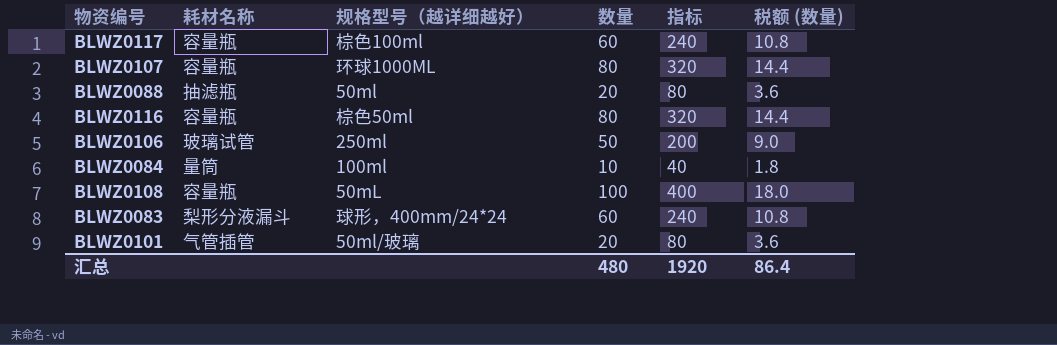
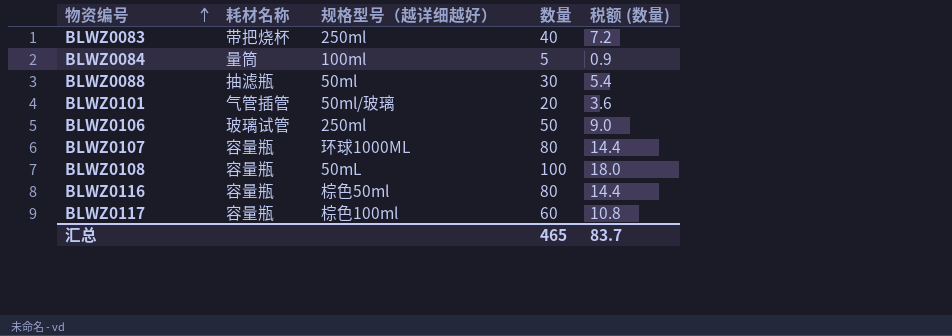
row order: none -> 物资编号 ascending
column 指标 | formula: [数量] * 4 -> none
BLWZ0083 | 耗材名称: 梨形分液漏斗 -> 带把烧杯
BLWZ0083 | 规格型号（越详细越好）: 球形，400mm/24*24 -> 250ml
BLWZ0083 | 数量: 60 -> 40
BLWZ0083 | 税额 (数量): 10.8 -> 7.2
BLWZ0084 | 数量: 10 -> 5
BLWZ0084 | 税额 (数量): 1.8 -> 0.9
BLWZ0088 | 数量: 20 -> 30
BLWZ0088 | 税额 (数量): 3.6 -> 5.4
汇总 | 数量: 480 -> 465
汇总 | 税额 (数量): 86.4 -> 83.7

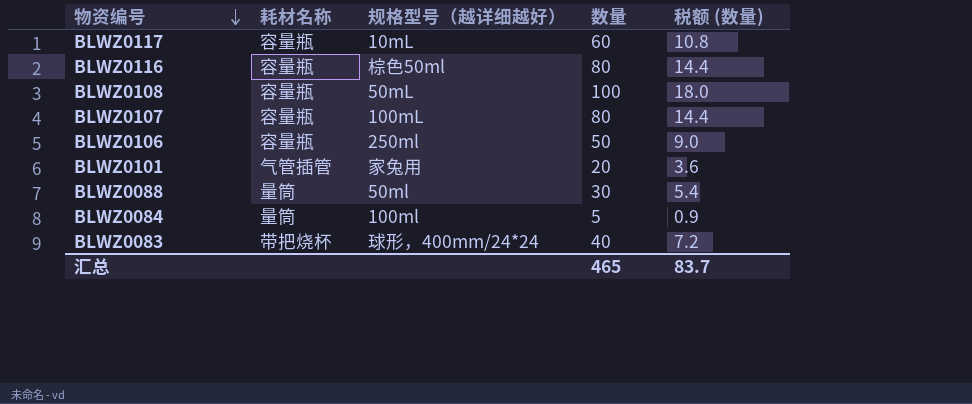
row order: 物资编号 ascending -> 物资编号 descending
BLWZ0117 | 规格型号（越详细越好）: 棕色100ml -> 10mL
BLWZ0107 | 规格型号（越详细越好）: 环球1000ML -> 100mL
BLWZ0106 | 耗材名称: 玻璃试管 -> 容量瓶
BLWZ0101 | 规格型号（越详细越好）: 50ml/玻璃 -> 家兔用
BLWZ0088 | 耗材名称: 抽滤瓶 -> 量筒
BLWZ0083 | 规格型号（越详细越好）: 250ml -> 球形，400mm/24*24

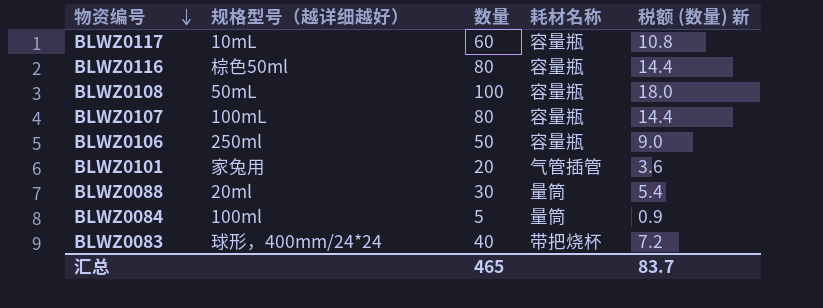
column 耗材名称 | position: 2 -> 4
column name: 税额 (数量) -> 税额 (数量) 新
BLWZ0088 | 规格型号（越详细越好）: 50ml -> 20ml

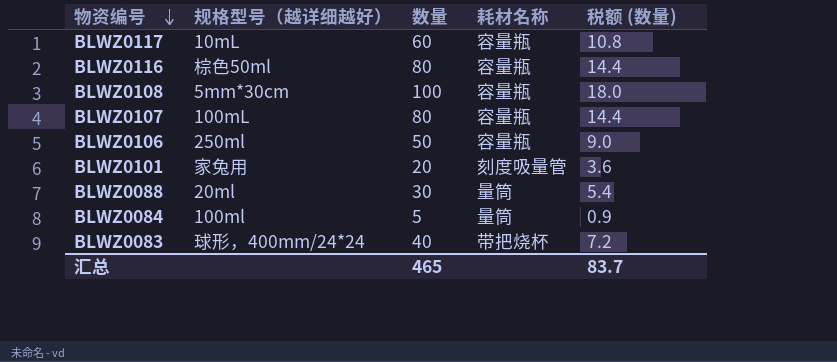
column name: 税额 (数量) 新 -> 税额 (数量)
BLWZ0108 | 规格型号（越详细越好）: 50mL -> 5mm*30cm
BLWZ0101 | 耗材名称: 气管插管 -> 刻度吸量管

